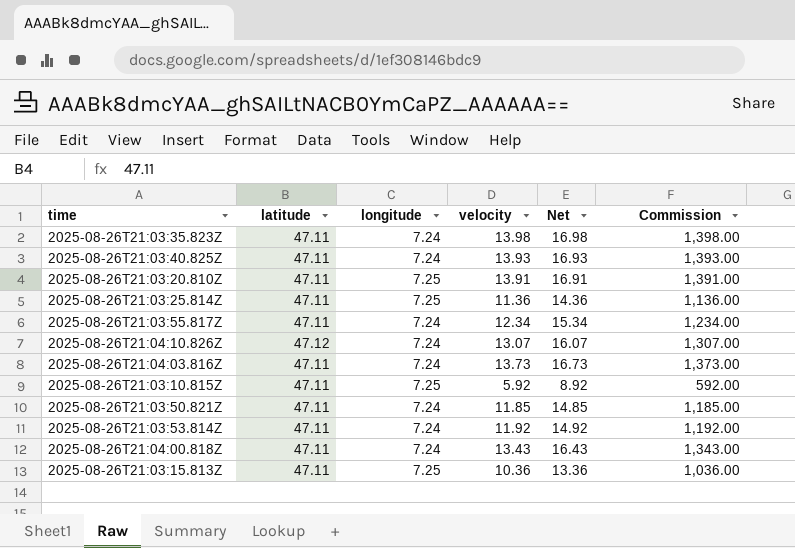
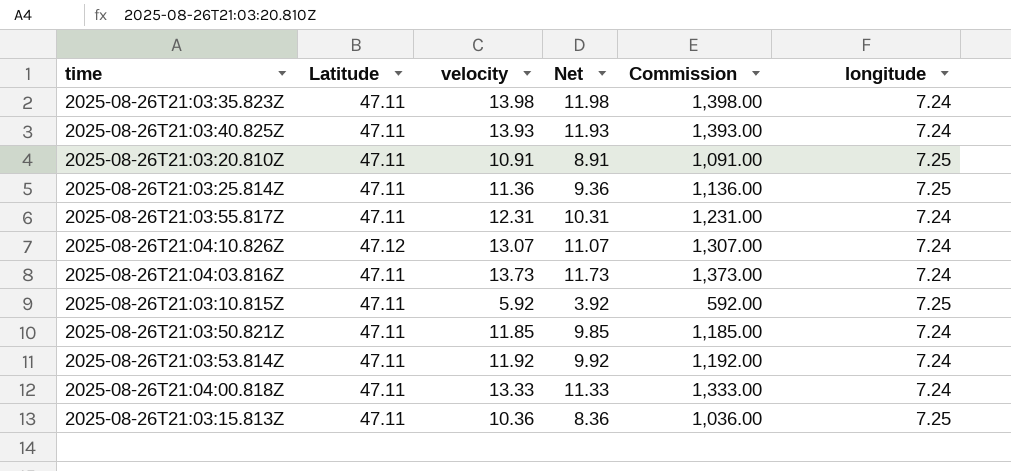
column name: latitude -> Latitude
column Net | formula: [velocity] + 3 -> [velocity] - 2
column longitude | position: 3 -> 6
2025-08-26T21:03:20.810Z | velocity: 13.91 -> 10.91
2025-08-26T21:03:20.810Z | Commission: 1,391.00 -> 1,091.00
2025-08-26T21:03:55.817Z | velocity: 12.34 -> 12.31
2025-08-26T21:03:55.817Z | Commission: 1,234.00 -> 1,231.00
2025-08-26T21:04:00.818Z | velocity: 13.43 -> 13.33
2025-08-26T21:04:00.818Z | Commission: 1,343.00 -> 1,333.00

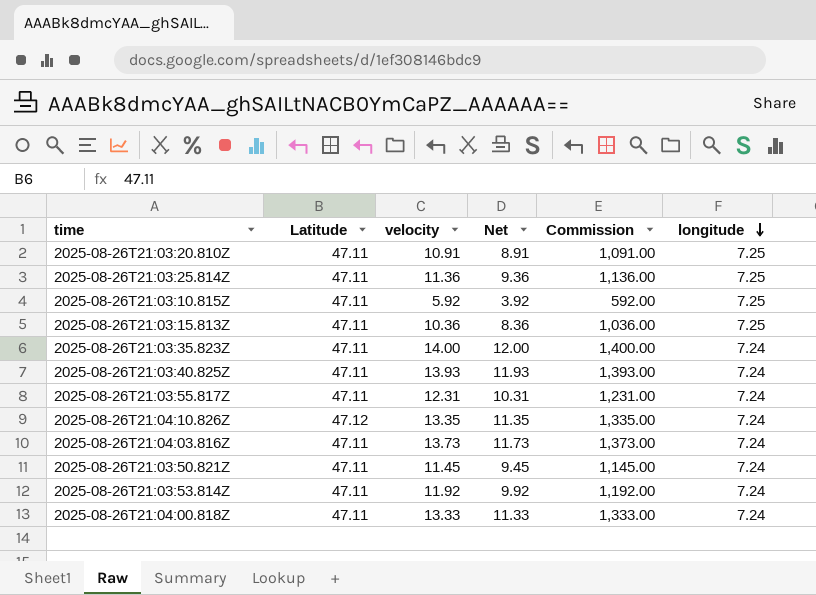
row order: none -> longitude descending
2025-08-26T21:03:35.823Z | velocity: 13.98 -> 14.00
2025-08-26T21:03:35.823Z | Net: 11.98 -> 12.00
2025-08-26T21:03:35.823Z | Commission: 1,398.00 -> 1,400.00
2025-08-26T21:04:10.826Z | velocity: 13.07 -> 13.35
2025-08-26T21:04:10.826Z | Net: 11.07 -> 11.35
2025-08-26T21:04:10.826Z | Commission: 1,307.00 -> 1,335.00
2025-08-26T21:03:50.821Z | velocity: 11.85 -> 11.45
2025-08-26T21:03:50.821Z | Net: 9.85 -> 9.45
2025-08-26T21:03:50.821Z | Commission: 1,185.00 -> 1,145.00

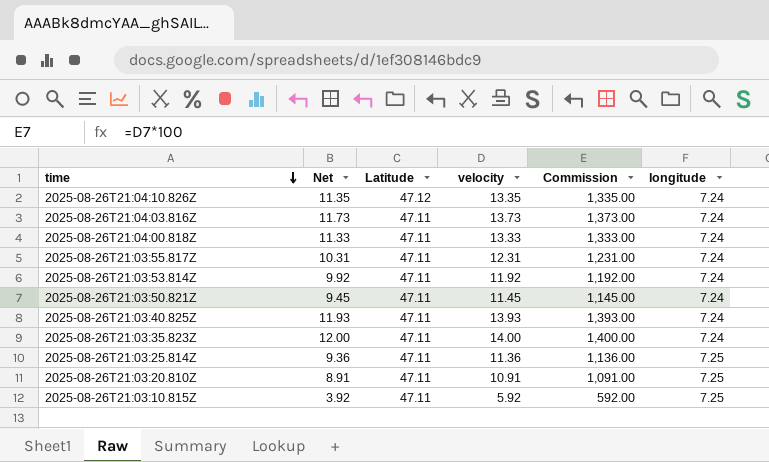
row order: longitude descending -> time descending
column Net | position: 4 -> 2
row 2025-08-26T21:03:15.813Z: 47.11 | 10.36 | 8.36 | 1,036.00 | 7.25 -> none

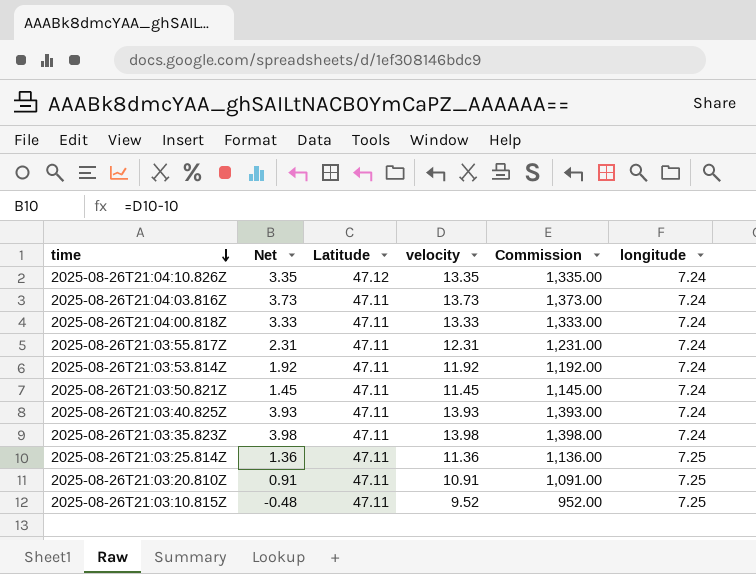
column Net | formula: [velocity] - 2 -> [velocity] - 10
2025-08-26T21:03:35.823Z | velocity: 14.00 -> 13.98
2025-08-26T21:03:35.823Z | Commission: 1,400.00 -> 1,398.00
2025-08-26T21:03:10.815Z | velocity: 5.92 -> 9.52
2025-08-26T21:03:10.815Z | Commission: 592.00 -> 952.00

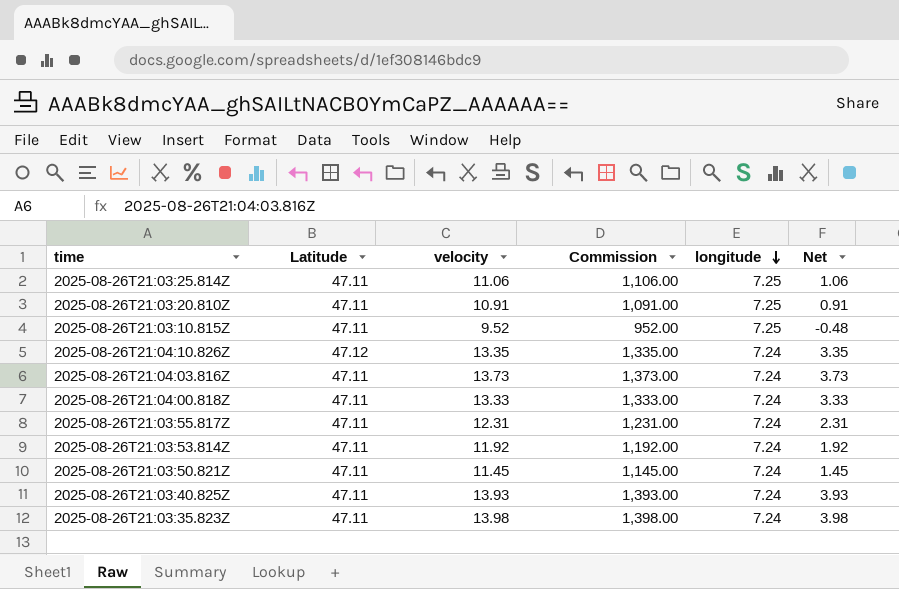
row order: time descending -> longitude descending
column Net | position: 2 -> 6
2025-08-26T21:03:25.814Z | velocity: 11.36 -> 11.06
2025-08-26T21:03:25.814Z | Commission: 1,136.00 -> 1,106.00
2025-08-26T21:03:25.814Z | Net: 1.36 -> 1.06

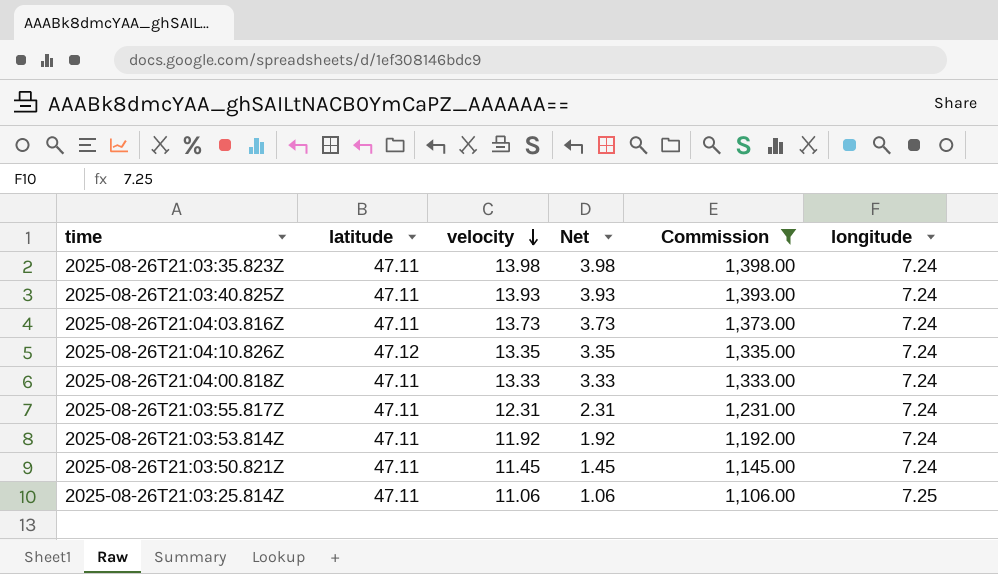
filter: none -> Commission >= 1,106.00
row order: longitude descending -> velocity descending
column name: Latitude -> latitude
column Net | position: 6 -> 4

